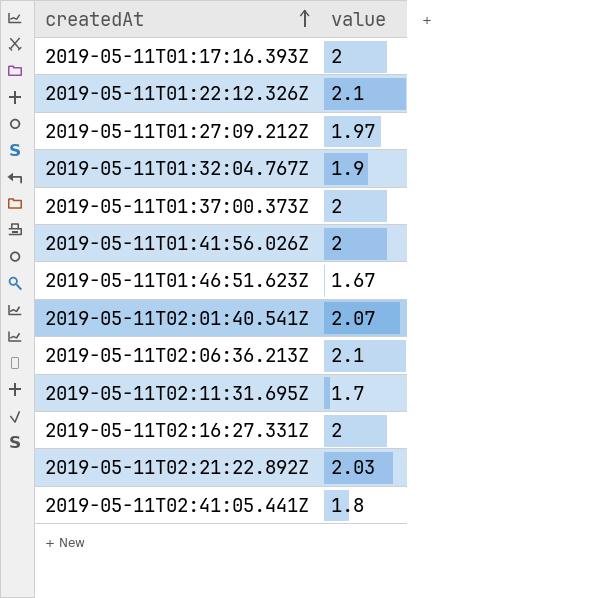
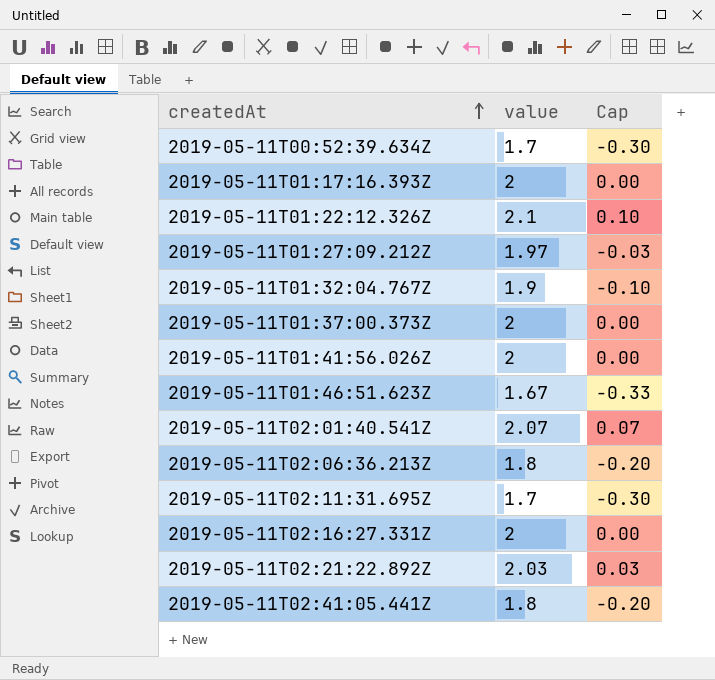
column Cap | formula: none -> [value] - 2
row 2019-05-11T00:52:39.634Z: none -> 1.7 | -0.30
2019-05-11T02:06:36.213Z | value: 2.1 -> 1.8

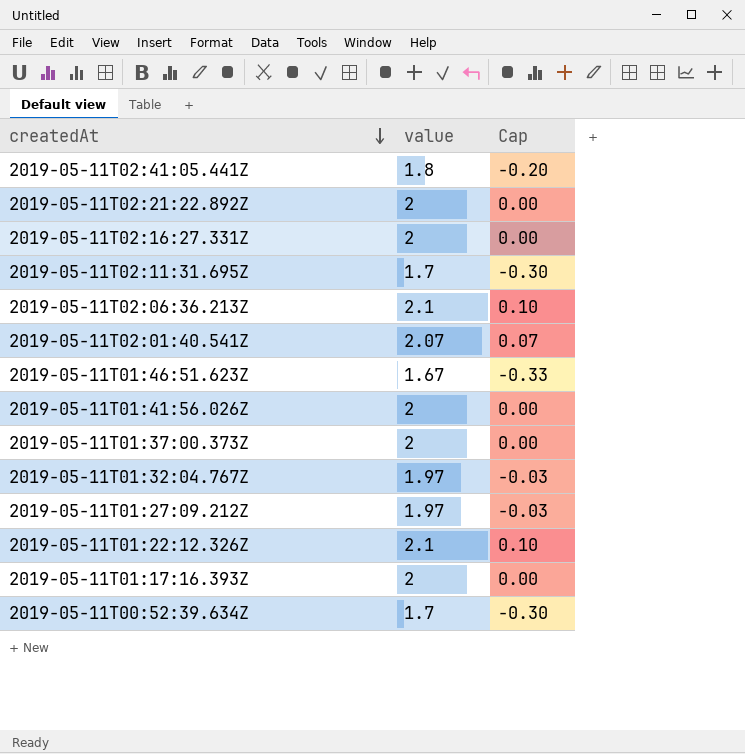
row order: createdAt ascending -> createdAt descending
2019-05-11T02:21:22.892Z | value: 2.03 -> 2
2019-05-11T02:21:22.892Z | Cap: 0.03 -> 0.00
2019-05-11T02:06:36.213Z | value: 1.8 -> 2.1
2019-05-11T02:06:36.213Z | Cap: -0.20 -> 0.10
2019-05-11T01:32:04.767Z | value: 1.9 -> 1.97
2019-05-11T01:32:04.767Z | Cap: -0.10 -> -0.03

